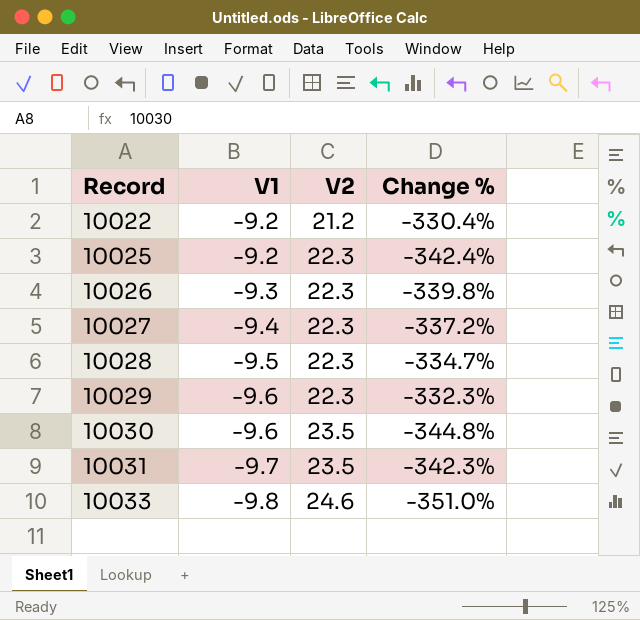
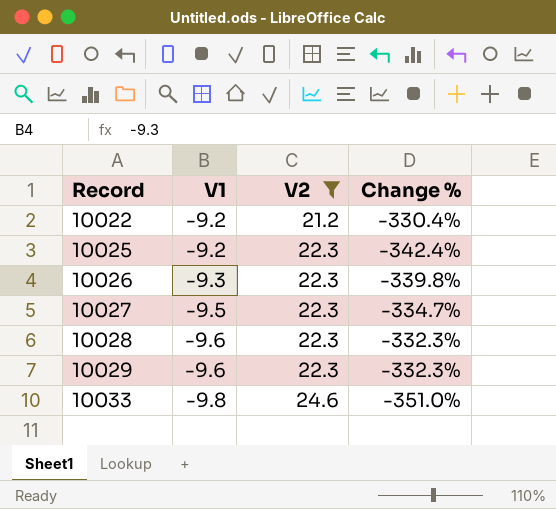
filter: none -> V2 != 23.5
10027 | V1: -9.4 -> -9.5
10027 | Change %: -337.2% -> -334.7%
10028 | V1: -9.5 -> -9.6
10028 | Change %: -334.7% -> -332.3%

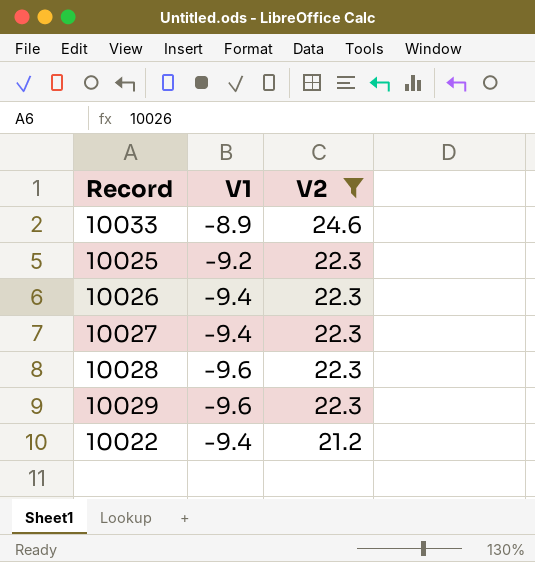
row order: Record ascending -> V2 descending
column Change % | formula: ([V2] - [V1]) / [V1] -> none
10033 | V1: -9.8 -> -8.9
10026 | V1: -9.3 -> -9.4
10027 | V1: -9.5 -> -9.4
10022 | V1: -9.2 -> -9.4

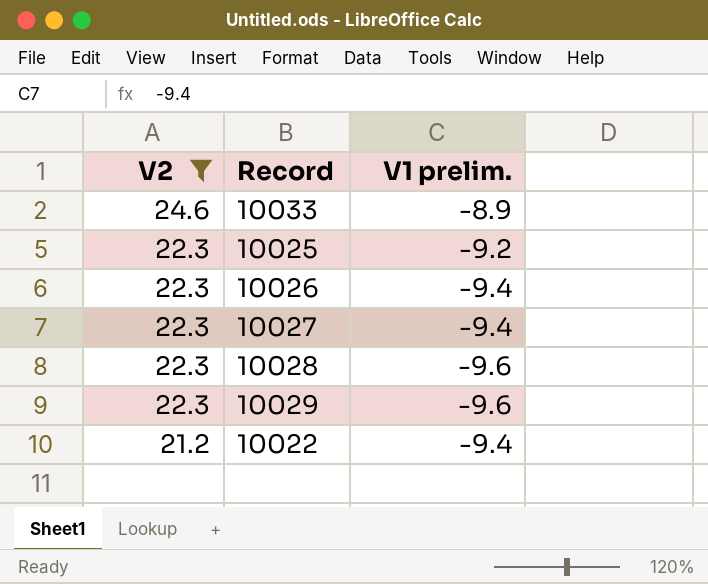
column V2 | position: 3 -> 1
column name: V1 -> V1 prelim.

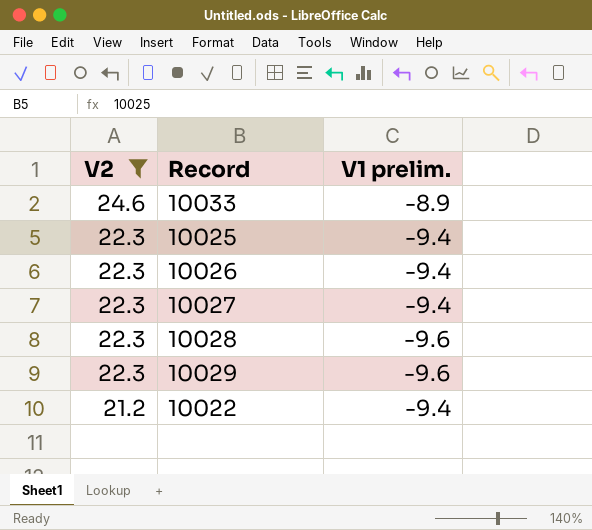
10025 | V1 prelim.: -9.2 -> -9.4

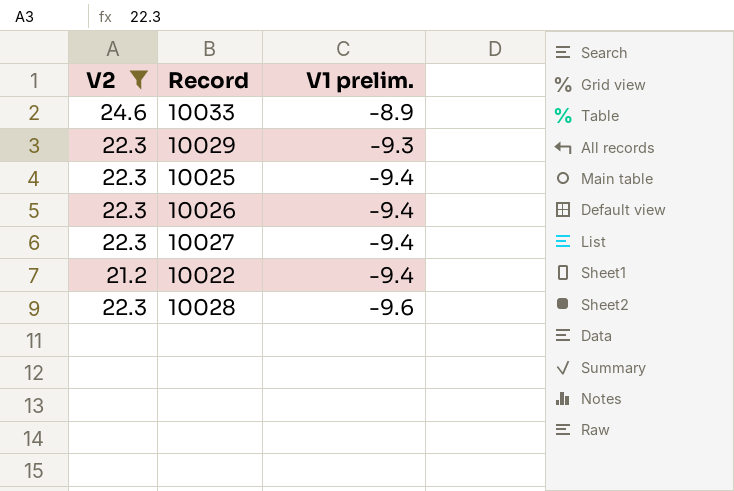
row order: V2 descending -> V1 prelim. descending
10029 | V1 prelim.: -9.6 -> -9.3

